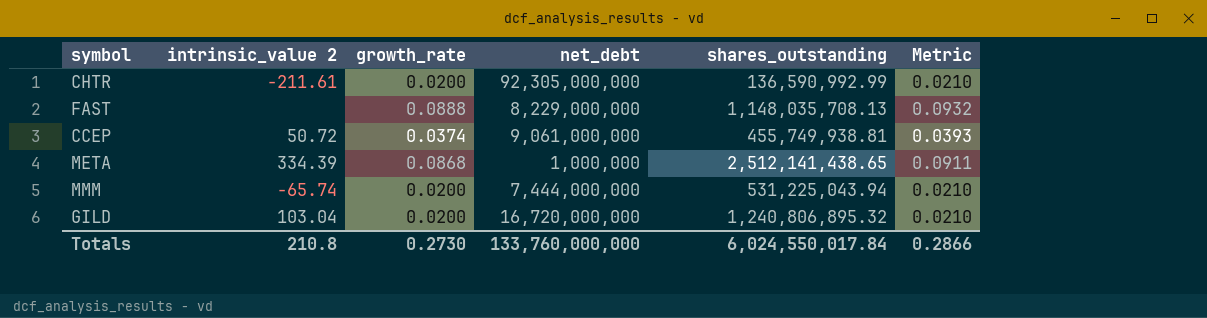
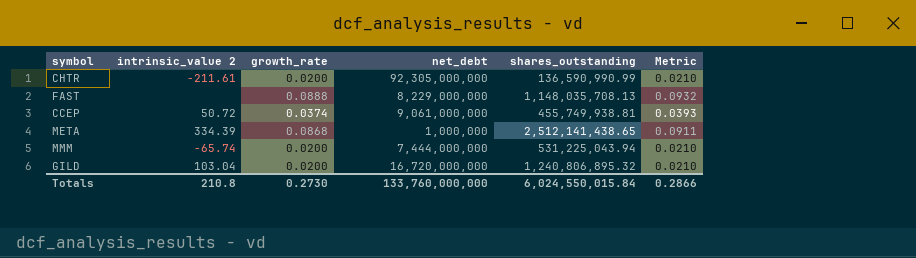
CHTR | shares_outstanding: 136,590,992.99 -> 136,590,990.99
Totals | shares_outstanding: 6,024,550,017.84 -> 6,024,550,015.84

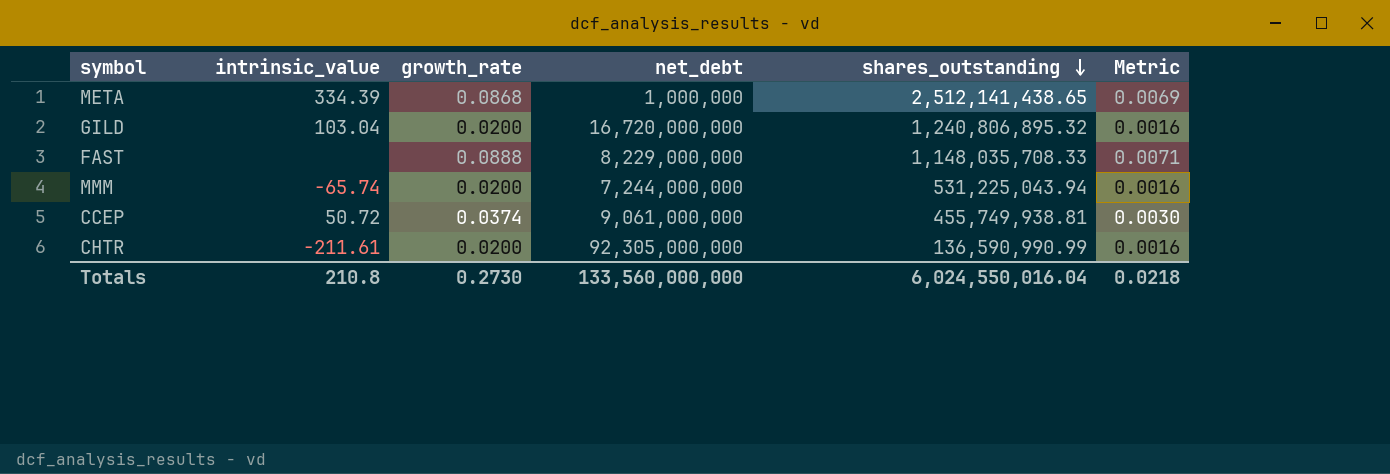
row order: none -> shares_outstanding descending
column name: intrinsic_value 2 -> intrinsic_value
column Metric | formula: [growth_rate] * 1.05 -> [growth_rate] * 0.08
FAST | shares_outstanding: 1,148,035,708.13 -> 1,148,035,708.33
MMM | net_debt: 7,444,000,000 -> 7,244,000,000
Totals | net_debt: 133,760,000,000 -> 133,560,000,000
Totals | shares_outstanding: 6,024,550,015.84 -> 6,024,550,016.04
Totals | Metric: 0.2866 -> 0.0218

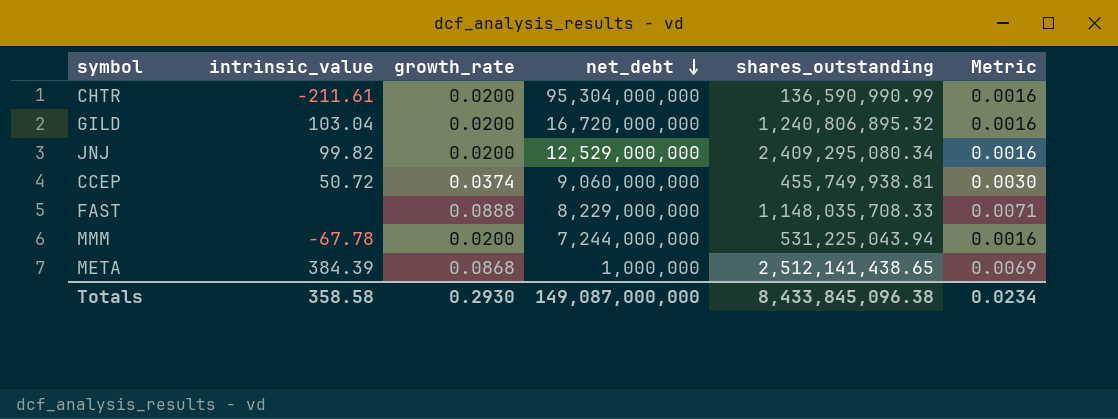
row order: shares_outstanding descending -> net_debt descending
CHTR | net_debt: 92,305,000,000 -> 95,304,000,000
row JNJ: none -> 99.82 | 0.0200 | 12,529,000,000 | 2,409,295,080.34 | 0.0016
CCEP | net_debt: 9,061,000,000 -> 9,060,000,000
MMM | intrinsic_value: -65.74 -> -67.78
META | intrinsic_value: 334.39 -> 384.39
Totals | intrinsic_value: 210.8 -> 358.58
Totals | growth_rate: 0.2730 -> 0.2930
Totals | net_debt: 133,560,000,000 -> 149,087,000,000
Totals | shares_outstanding: 6,024,550,016.04 -> 8,433,845,096.38
Totals | Metric: 0.0218 -> 0.0234

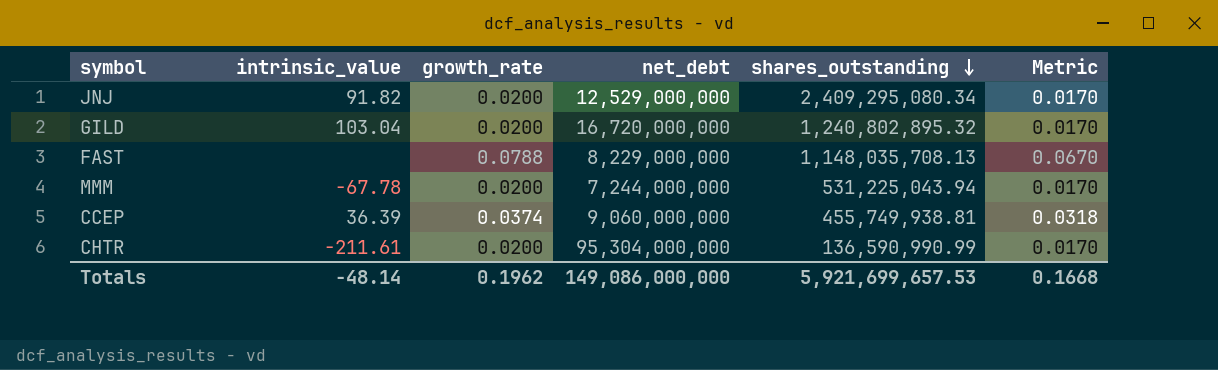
row order: net_debt descending -> shares_outstanding descending
column Metric | formula: [growth_rate] * 0.08 -> [growth_rate] * 0.85
row META: 384.39 | 0.0868 | 1,000,000 | 2,512,141,438.65 | 0.0069 -> none
JNJ | intrinsic_value: 99.82 -> 91.82
GILD | shares_outstanding: 1,240,806,895.32 -> 1,240,802,895.32
FAST | growth_rate: 0.0888 -> 0.0788
FAST | shares_outstanding: 1,148,035,708.33 -> 1,148,035,708.13
CCEP | intrinsic_value: 50.72 -> 36.39
Totals | intrinsic_value: 358.58 -> -48.14
Totals | growth_rate: 0.2930 -> 0.1962
Totals | net_debt: 149,087,000,000 -> 149,086,000,000
Totals | shares_outstanding: 8,433,845,096.38 -> 5,921,699,657.53
Totals | Metric: 0.0234 -> 0.1668

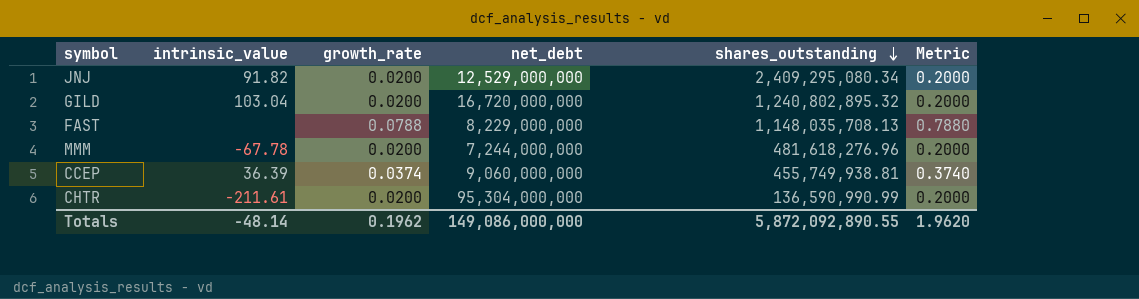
column Metric | formula: [growth_rate] * 0.85 -> [growth_rate] * 10
MMM | shares_outstanding: 531,225,043.94 -> 481,618,276.96
Totals | shares_outstanding: 5,921,699,657.53 -> 5,872,092,890.55
Totals | Metric: 0.1668 -> 1.9620

